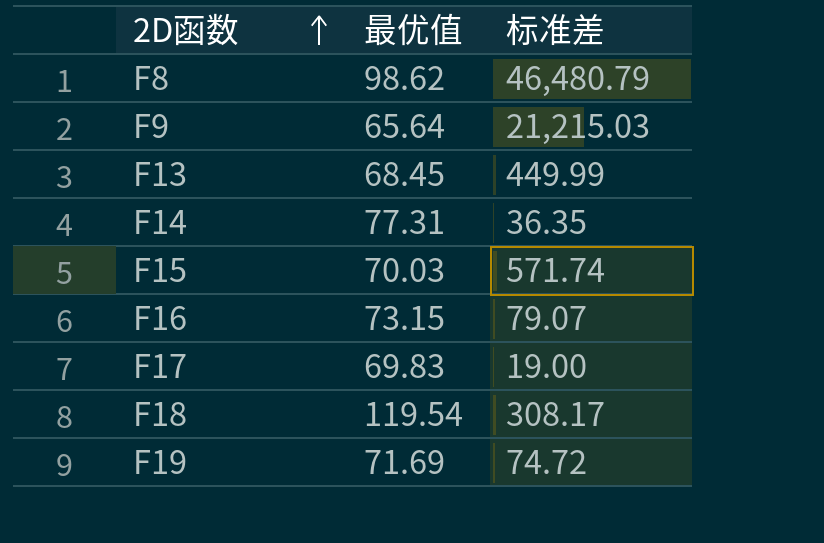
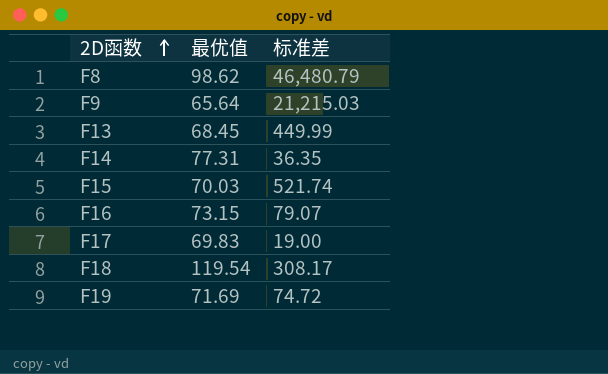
F15 | 标准差: 571.74 -> 521.74

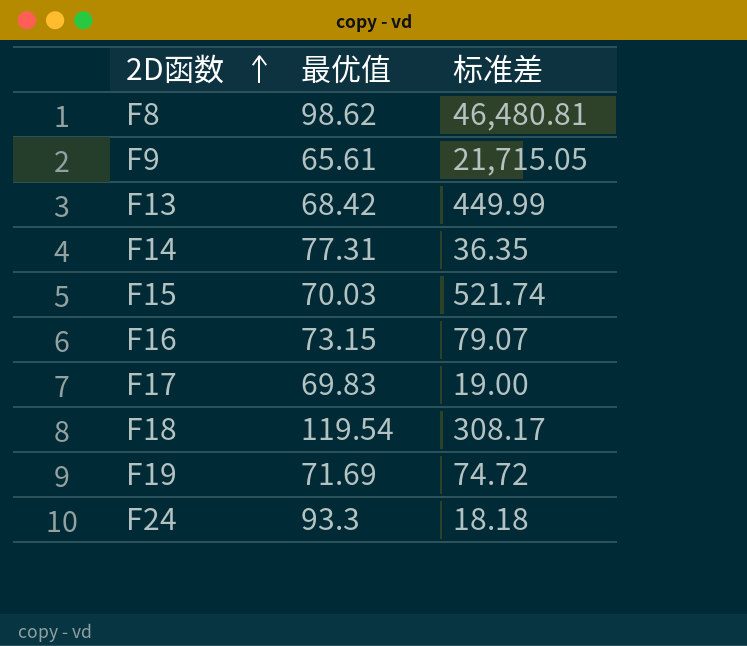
F8 | 标准差: 46,480.79 -> 46,480.81
F9 | 最优值: 65.64 -> 65.61
F9 | 标准差: 21,215.03 -> 21,715.05
F13 | 最优值: 68.45 -> 68.42
row F24: none -> 93.3 | 18.18

